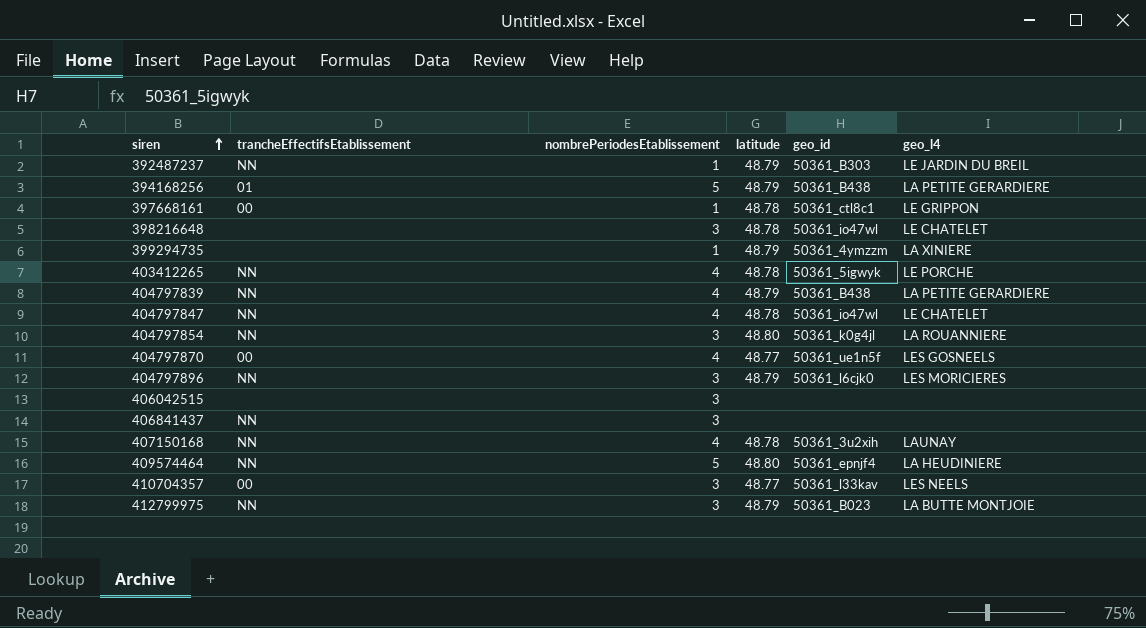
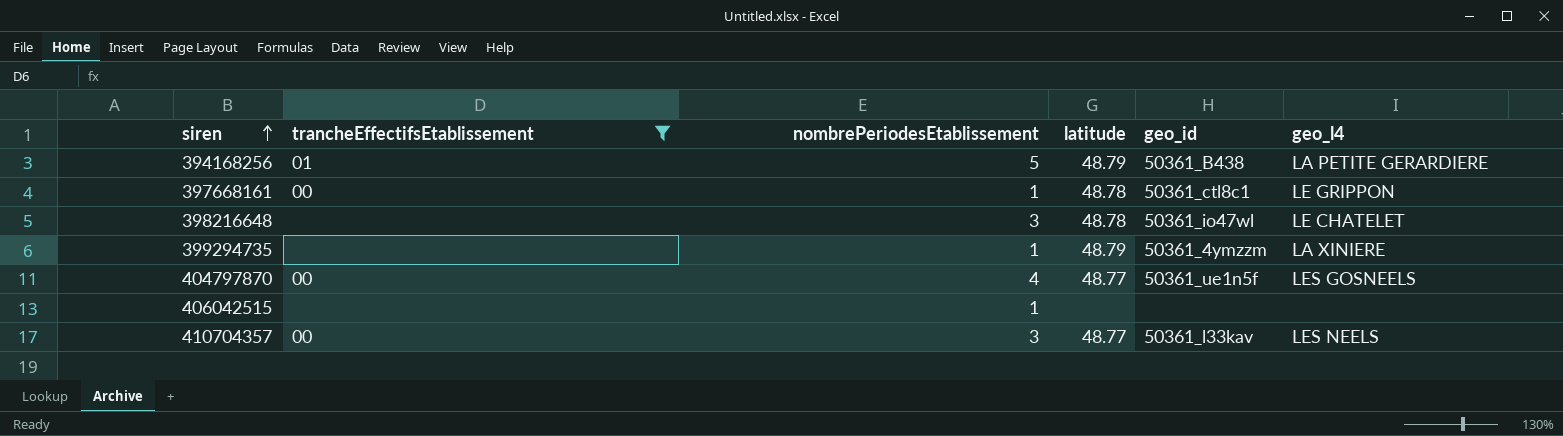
filter: none -> trancheEffectifsEtablissement != NN
406042515 | nombrePeriodesEtablissement: 3 -> 1

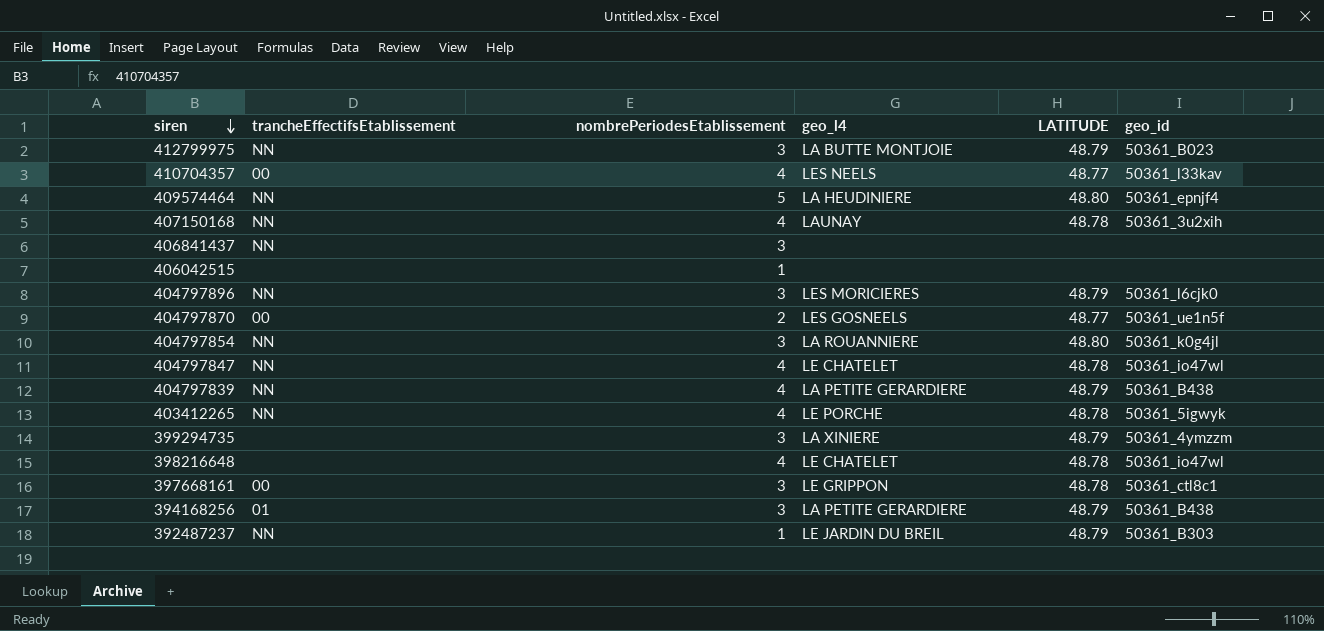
filter: trancheEffectifsEtablissement != NN -> none
row order: siren ascending -> siren descending
column geo_l4 | position: 6 -> 4
column name: latitude -> LATITUDE
410704357 | nombrePeriodesEtablissement: 3 -> 4
404797870 | nombrePeriodesEtablissement: 4 -> 2
399294735 | nombrePeriodesEtablissement: 1 -> 3
398216648 | nombrePeriodesEtablissement: 3 -> 4
397668161 | nombrePeriodesEtablissement: 1 -> 3
394168256 | nombrePeriodesEtablissement: 5 -> 3

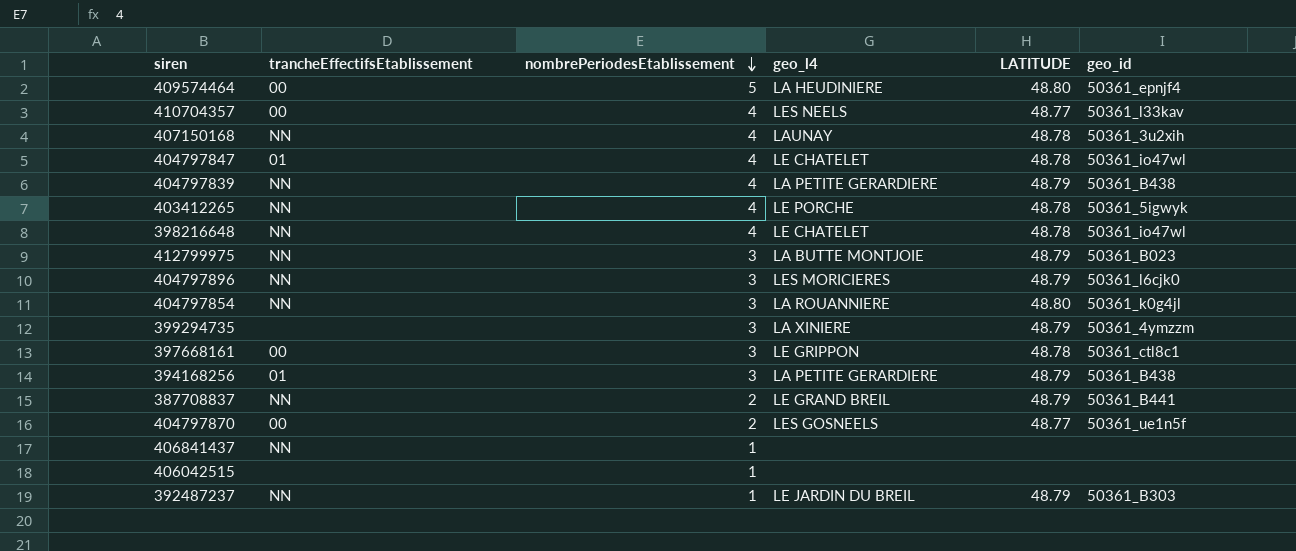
row order: siren descending -> nombrePeriodesEtablissement descending
409574464 | trancheEffectifsEtablissement: NN -> 00
404797847 | trancheEffectifsEtablissement: NN -> 01
398216648 | trancheEffectifsEtablissement: none -> NN
row 387708837: none -> NN | 2 | LE GRAND BREIL | 48.79 | 50361_B441
406841437 | nombrePeriodesEtablissement: 3 -> 1

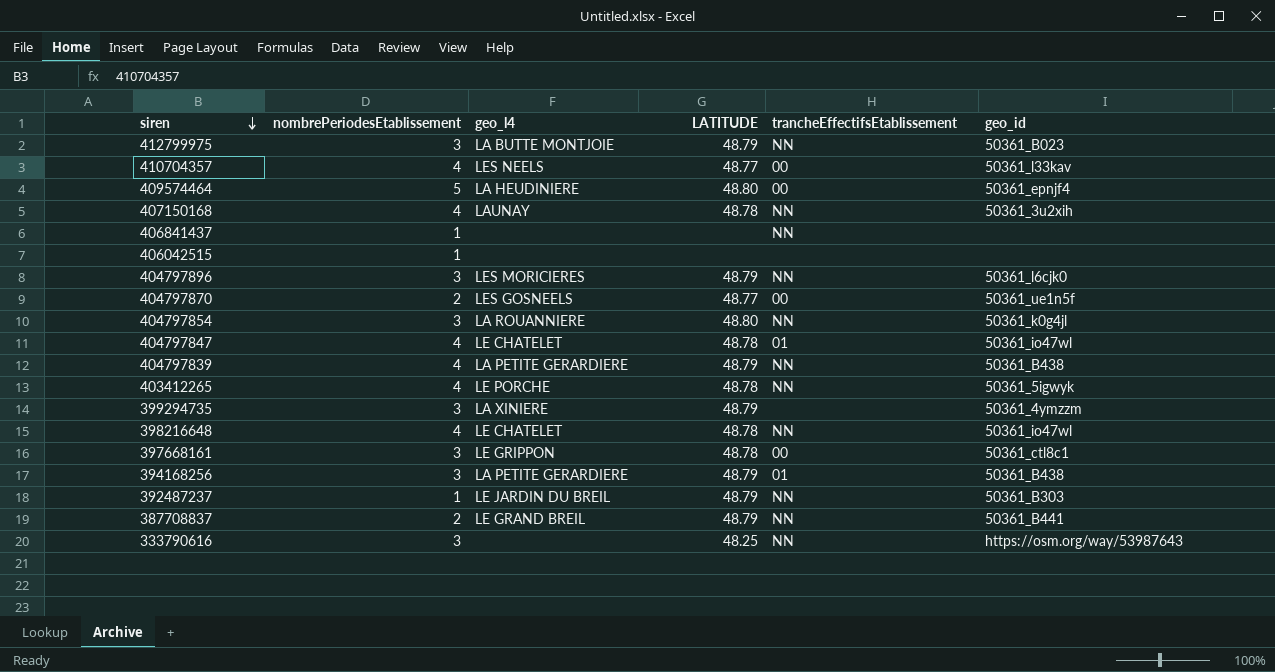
row order: nombrePeriodesEtablissement descending -> siren descending
column trancheEffectifsEtablissement | position: 2 -> 5
row 333790616: none -> 3 | none | 48.25 | NN | https://osm.org/way/53987643

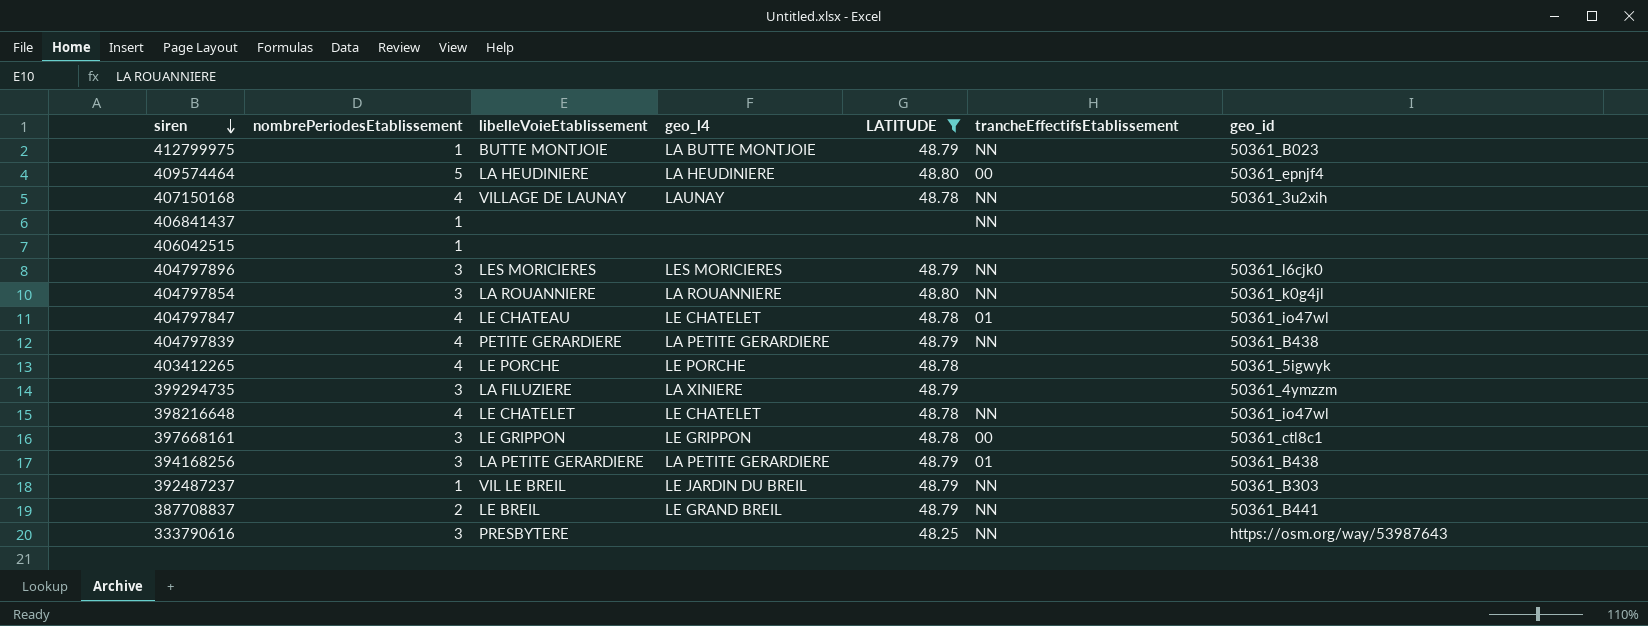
filter: none -> LATITUDE != 48.77
column libelleVoieEtablissement | position: none -> 3
412799975 | nombrePeriodesEtablissement: 3 -> 1
403412265 | trancheEffectifsEtablissement: NN -> none

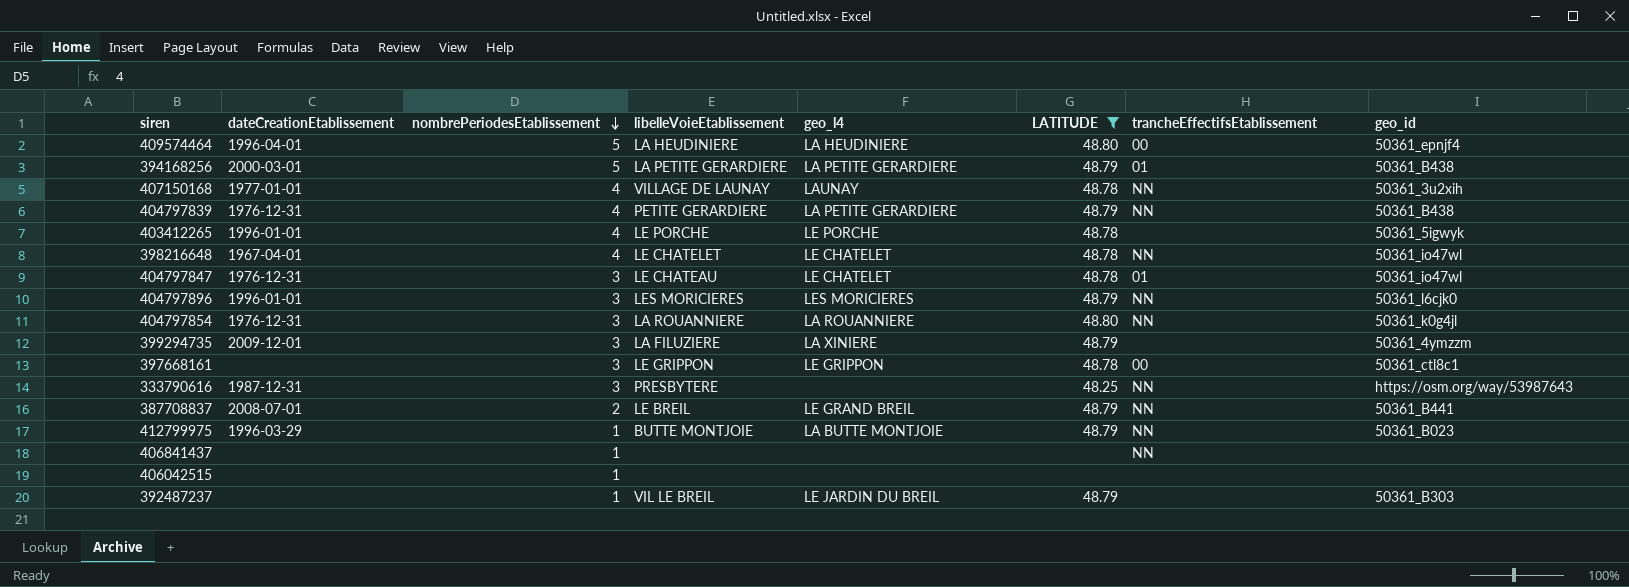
row order: siren descending -> nombrePeriodesEtablissement descending
column dateCreationEtablissement | position: none -> 2
394168256 | nombrePeriodesEtablissement: 3 -> 5
404797847 | nombrePeriodesEtablissement: 4 -> 3
392487237 | trancheEffectifsEtablissement: NN -> none

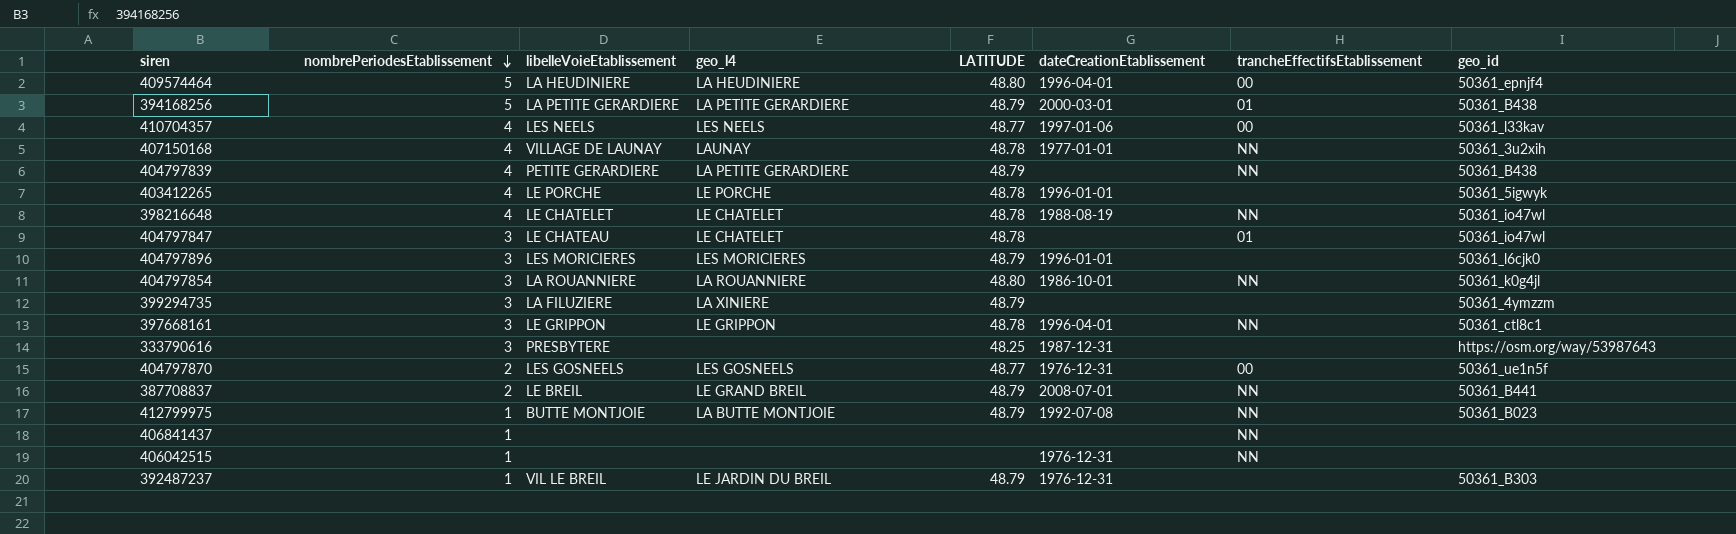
filter: LATITUDE != 48.77 -> none
column dateCreationEtablissement | position: 2 -> 6
404797839 | dateCreationEtablissement: 1976-12-31 -> none
398216648 | dateCreationEtablissement: 1967-04-01 -> 1988-08-19
404797847 | dateCreationEtablissement: 1976-12-31 -> none
404797896 | trancheEffectifsEtablissement: NN -> none
404797854 | dateCreationEtablissement: 1976-12-31 -> 1986-10-01
399294735 | dateCreationEtablissement: 2009-12-01 -> none
397668161 | dateCreationEtablissement: none -> 1996-04-01
397668161 | trancheEffectifsEtablissement: 00 -> NN
333790616 | trancheEffectifsEtablissement: NN -> none
412799975 | dateCreationEtablissement: 1996-03-29 -> 1992-07-08
406042515 | dateCreationEtablissement: none -> 1976-12-31
406042515 | trancheEffectifsEtablissement: none -> NN
392487237 | dateCreationEtablissement: none -> 1976-12-31

